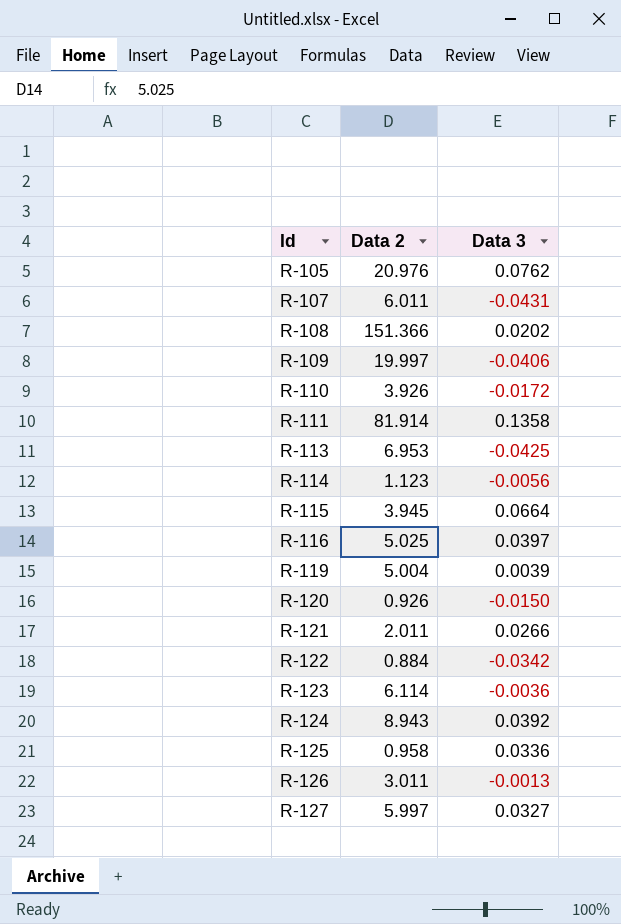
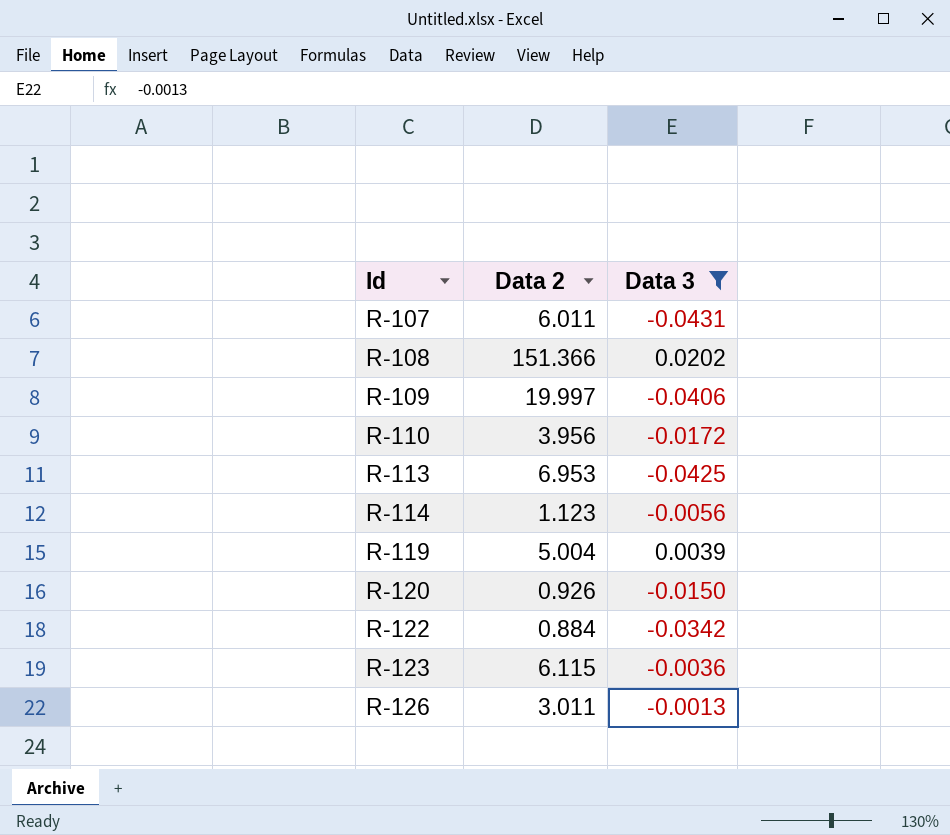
filter: none -> Data 3 <= 0.0202
R-110 | Data 2: 3.926 -> 3.956
R-123 | Data 2: 6.114 -> 6.115

